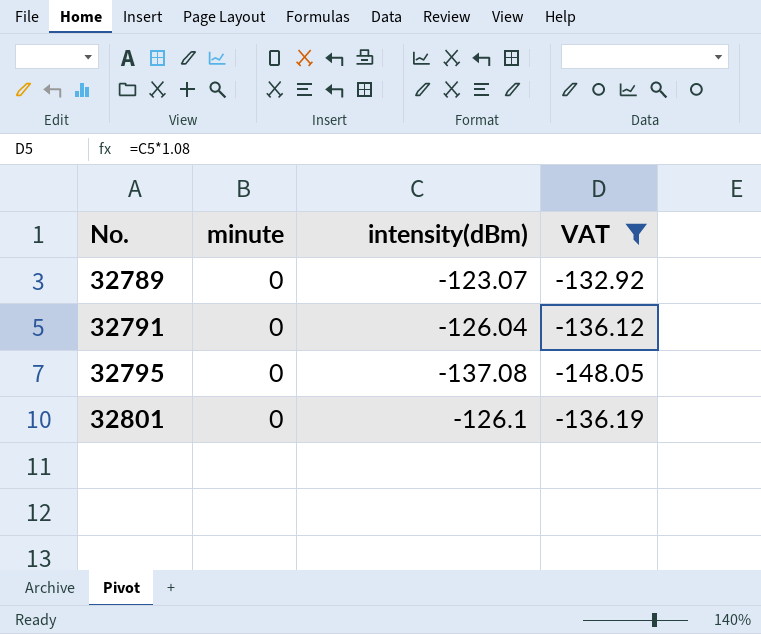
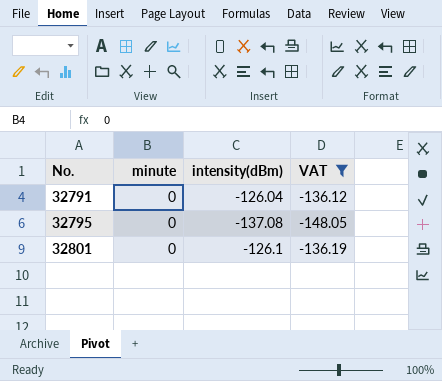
row 32789: 0 | -123.07 | -132.92 -> none

